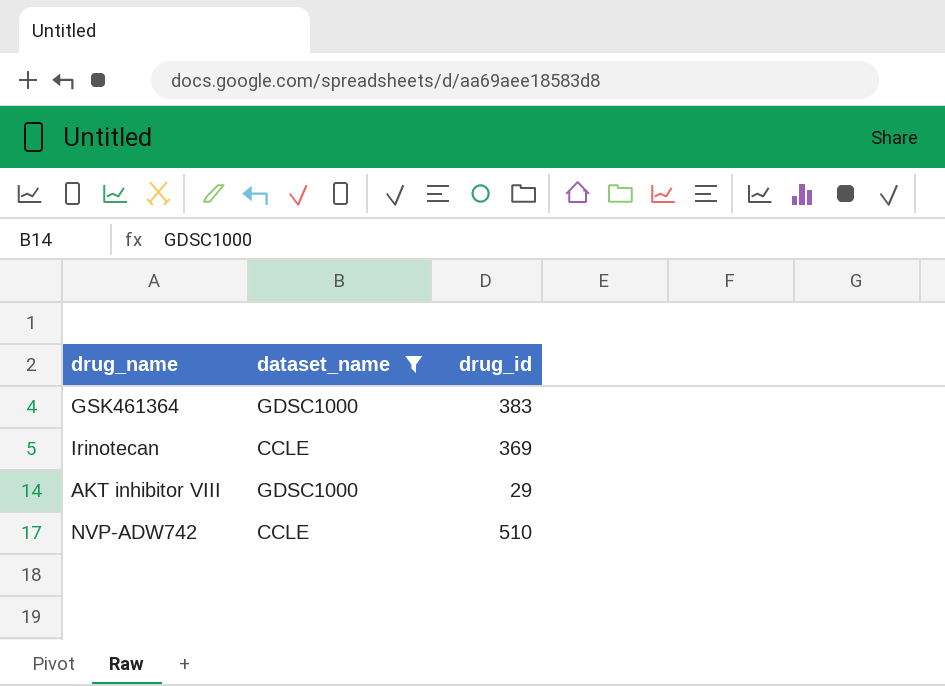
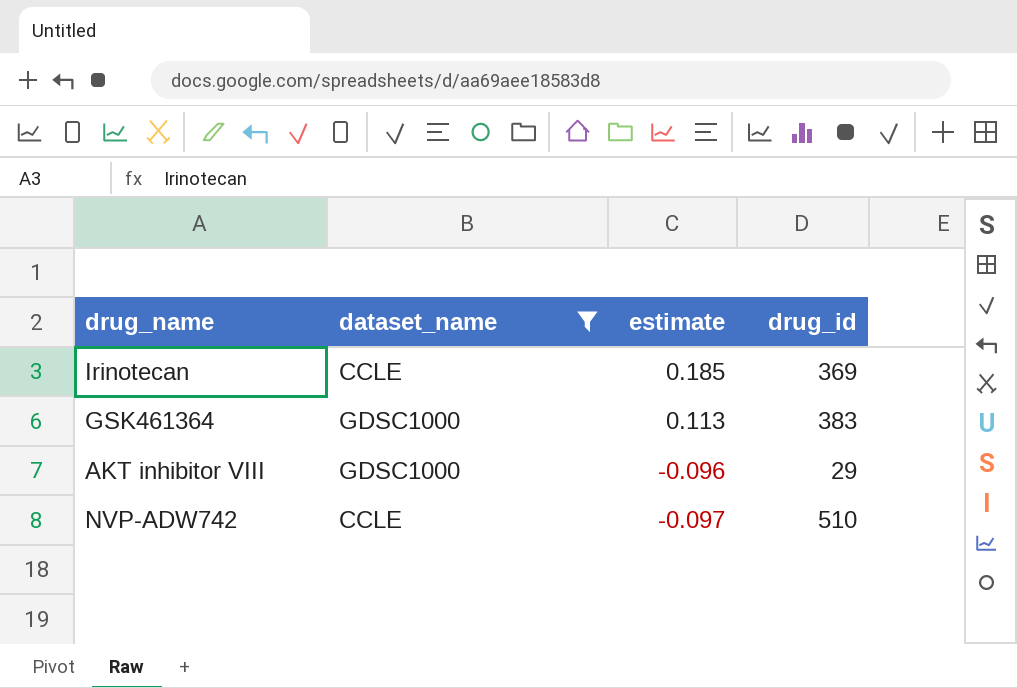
row order: none -> estimate descending
column estimate | position: none -> 3

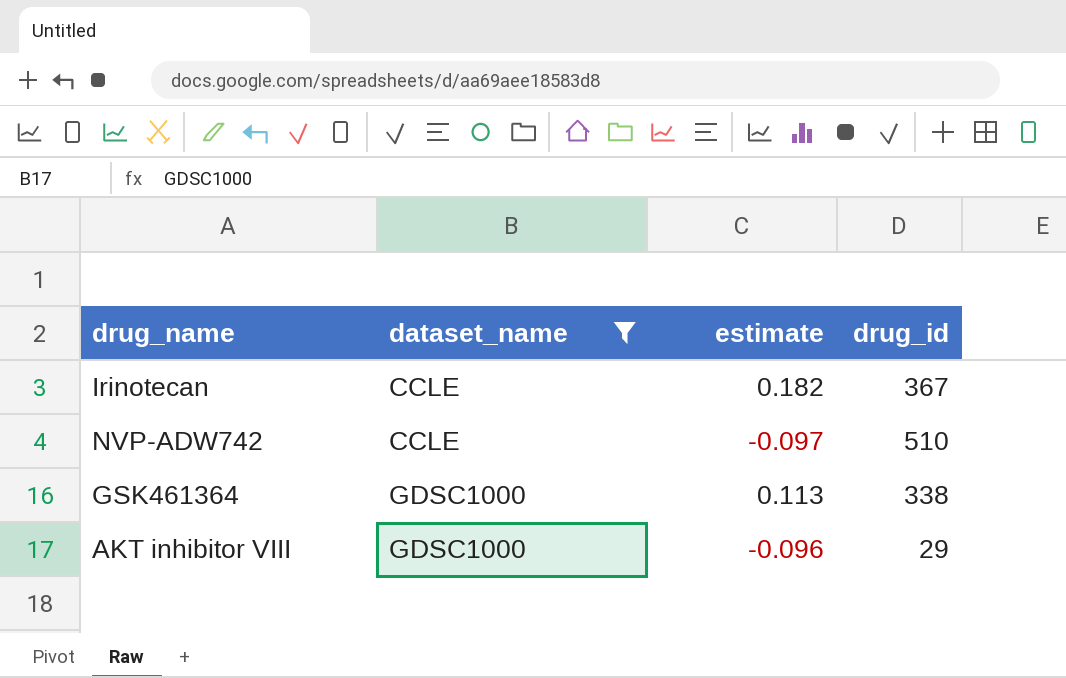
row order: estimate descending -> dataset_name ascending
Irinotecan | estimate: 0.185 -> 0.182
Irinotecan | drug_id: 369 -> 367
GSK461364 | drug_id: 383 -> 338

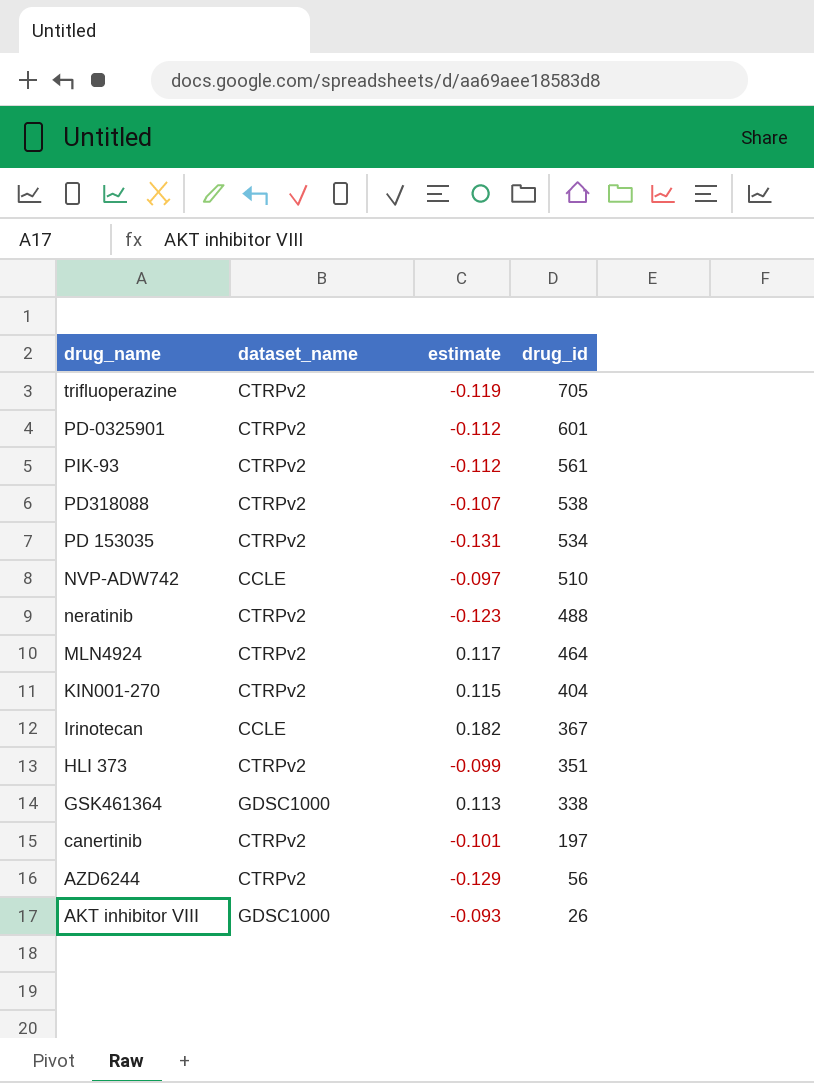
filter: dataset_name != CTRPv2 -> none
row order: dataset_name ascending -> drug_id descending
AKT inhibitor VIII | estimate: -0.096 -> -0.093
AKT inhibitor VIII | drug_id: 29 -> 26

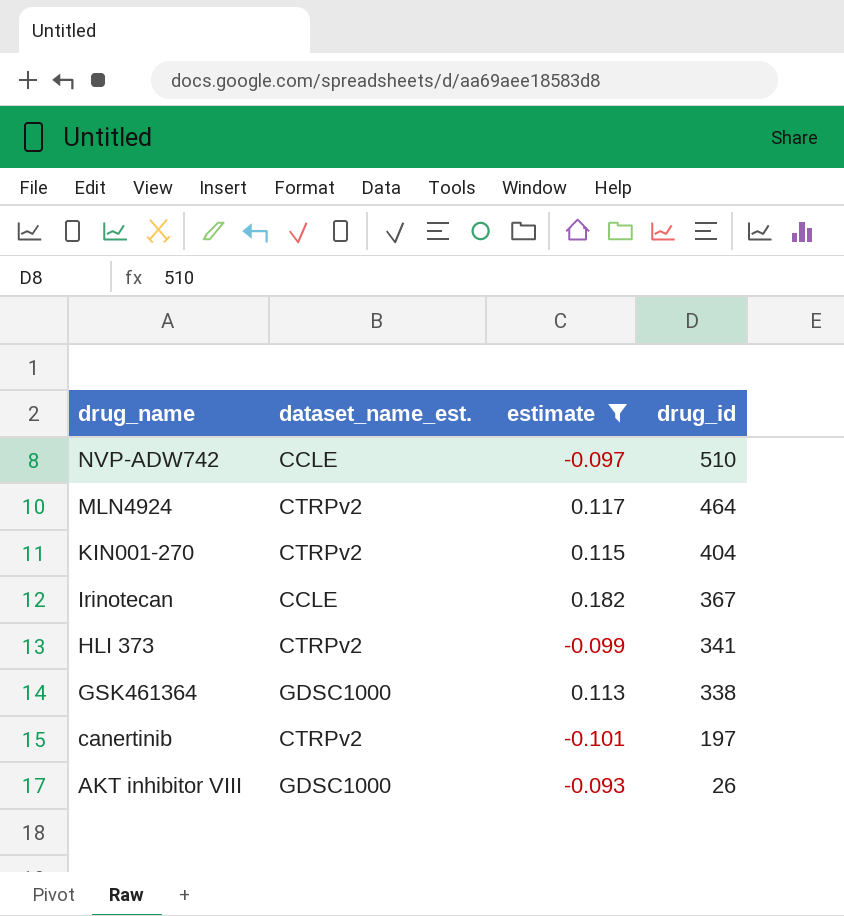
filter: none -> estimate >= -0.101
column name: dataset_name -> dataset_name_est.
HLI 373 | drug_id: 351 -> 341

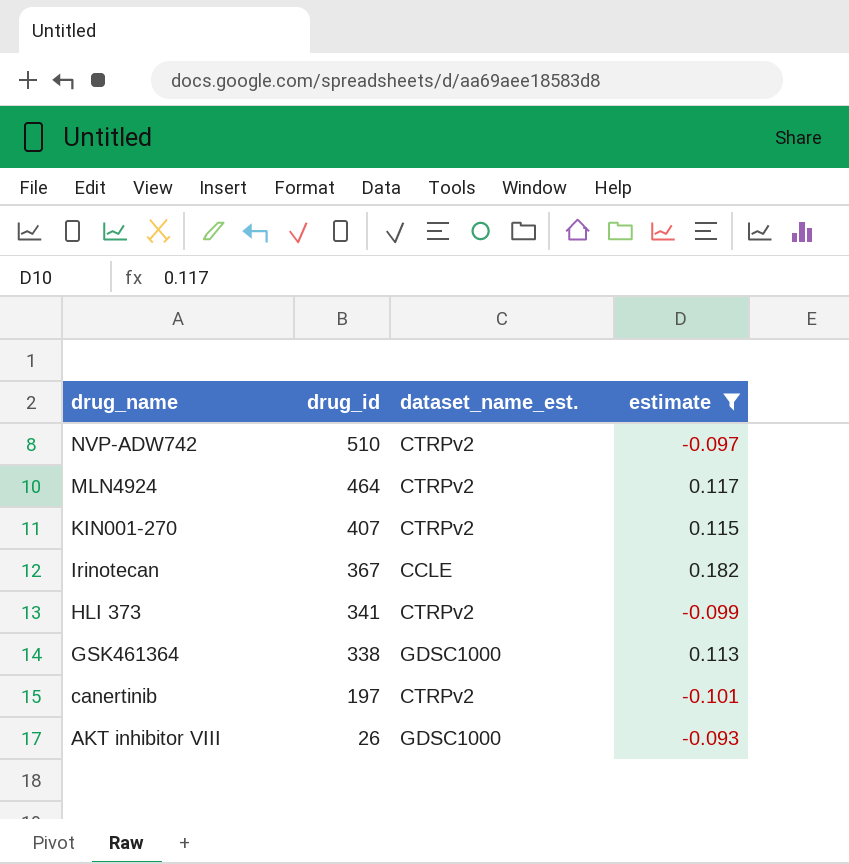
column drug_id | position: 4 -> 2
NVP-ADW742 | dataset_name_est.: CCLE -> CTRPv2
KIN001-270 | drug_id: 404 -> 407

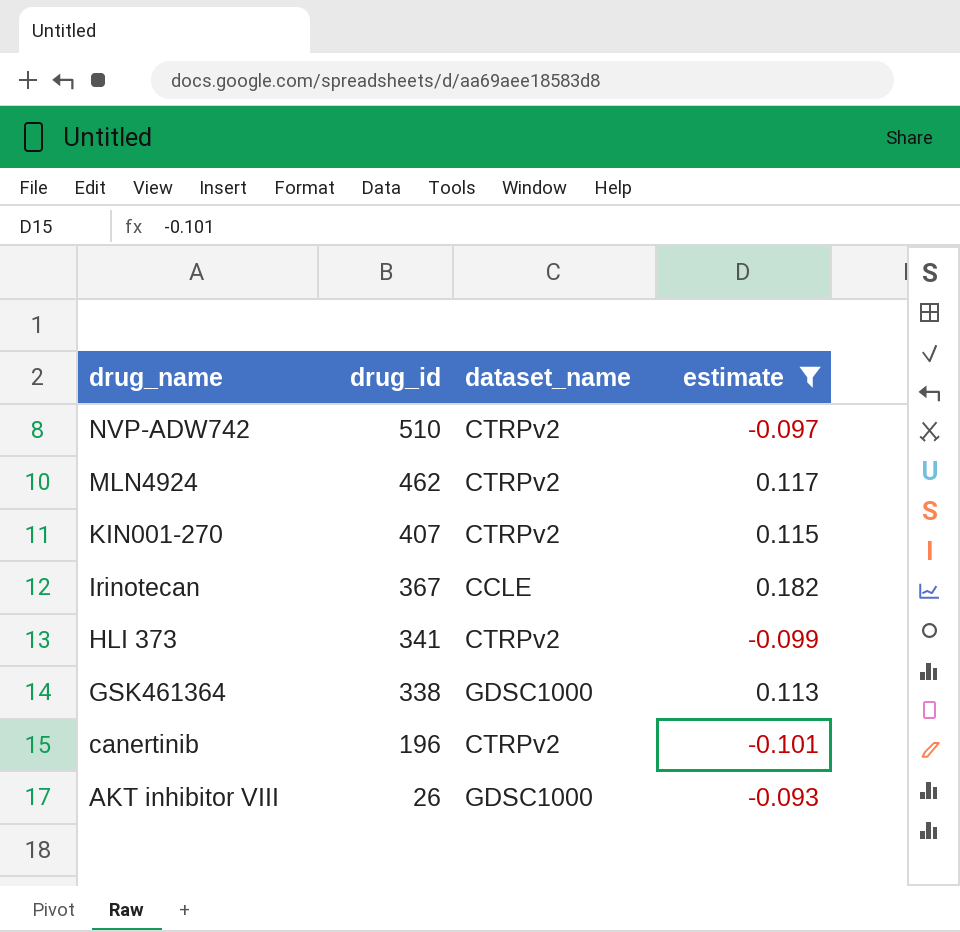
column name: dataset_name_est. -> dataset_name
MLN4924 | drug_id: 464 -> 462
canertinib | drug_id: 197 -> 196

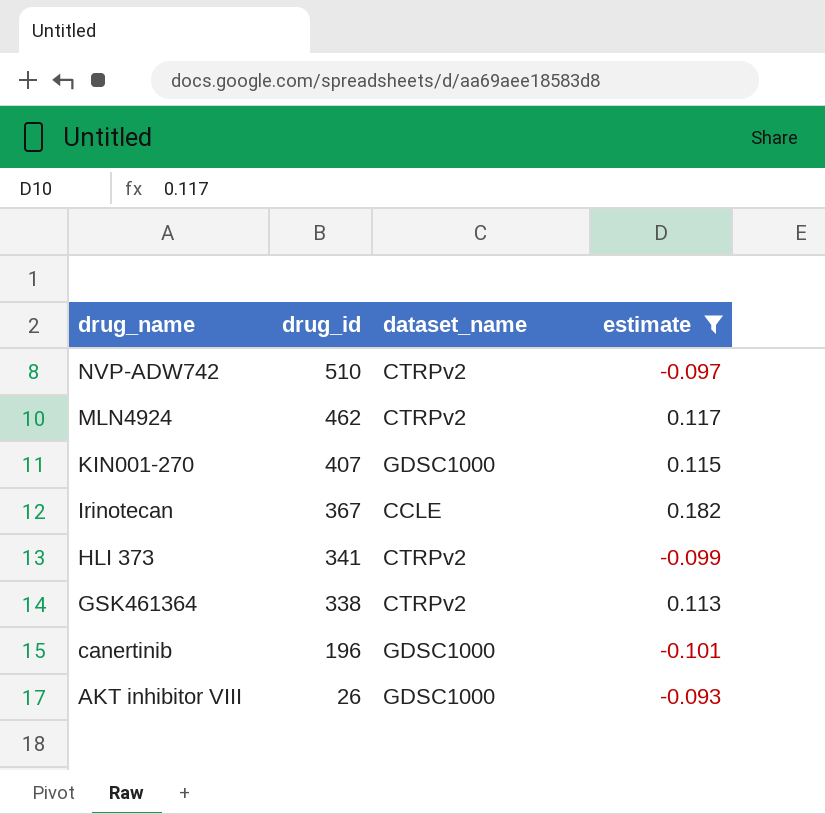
KIN001-270 | dataset_name: CTRPv2 -> GDSC1000
GSK461364 | dataset_name: GDSC1000 -> CTRPv2
canertinib | dataset_name: CTRPv2 -> GDSC1000

